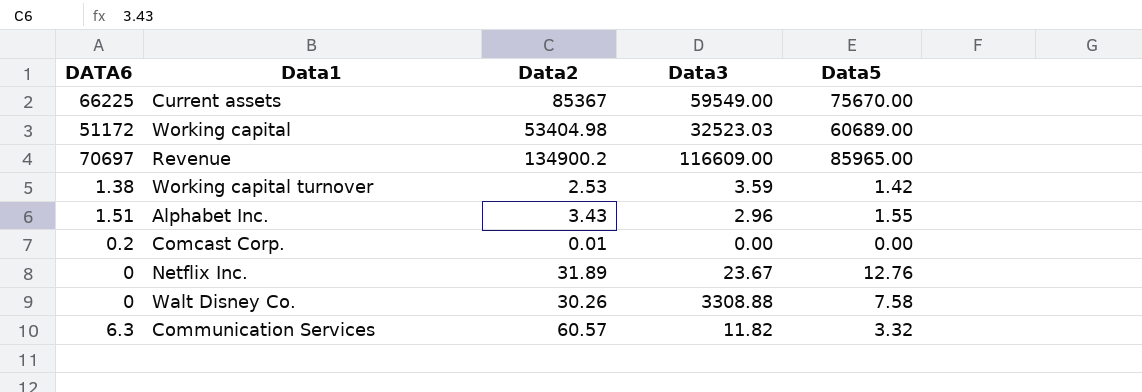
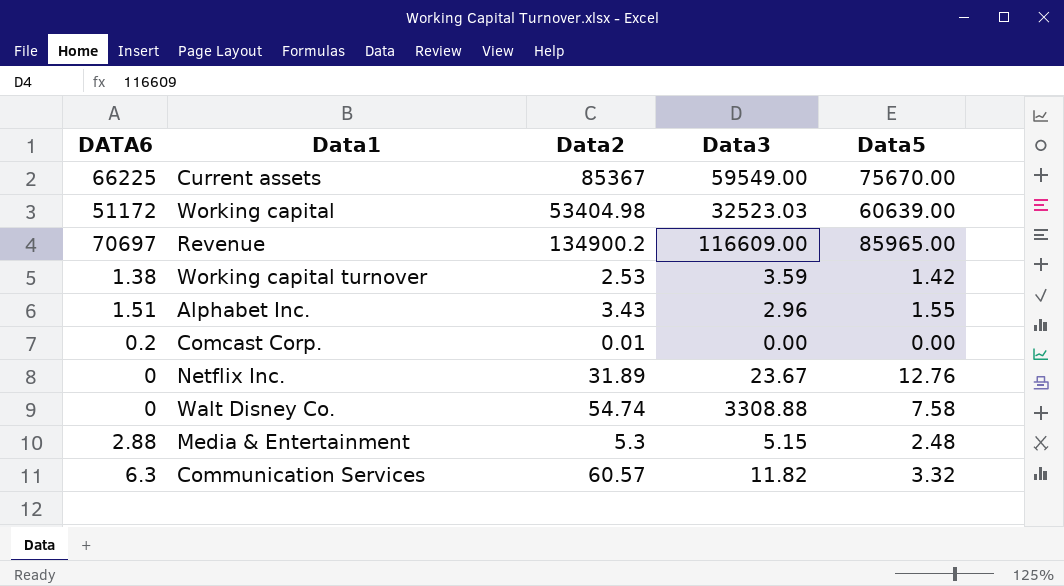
Working capital | Data5: 60689.00 -> 60639.00
Walt Disney Co. | Data2: 30.26 -> 54.74
row Media & Entertainment: none -> 2.88 | 5.3 | 5.15 | 2.48

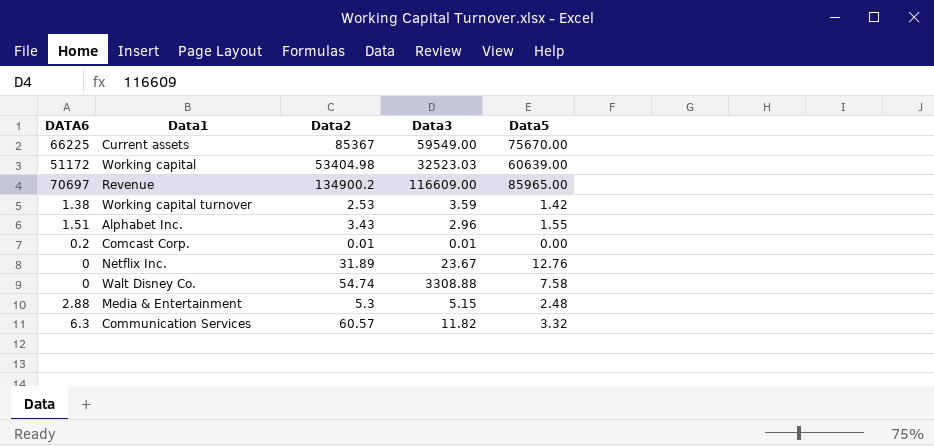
Comcast Corp. | Data3: 0.00 -> 0.01

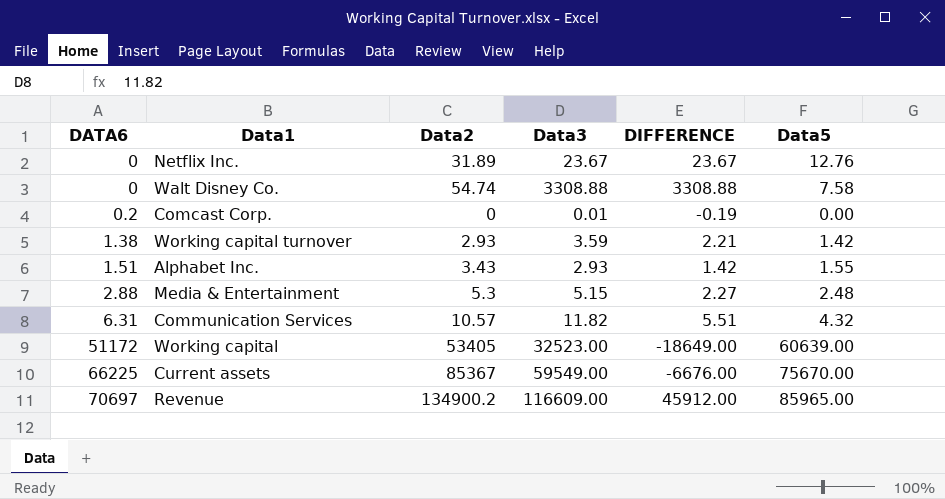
row order: none -> DATA6 ascending
column DIFFERENCE | formula: none -> [Data3] - [DATA6]
Comcast Corp. | Data2: 0.01 -> 0
Working capital turnover | Data2: 2.53 -> 2.93
Alphabet Inc. | Data3: 2.96 -> 2.93
Communication Services | DATA6: 6.3 -> 6.31
Communication Services | Data2: 60.57 -> 10.57
Communication Services | Data5: 3.32 -> 4.32
Working capital | Data2: 53404.98 -> 53405
Working capital | Data3: 32523.03 -> 32523.00

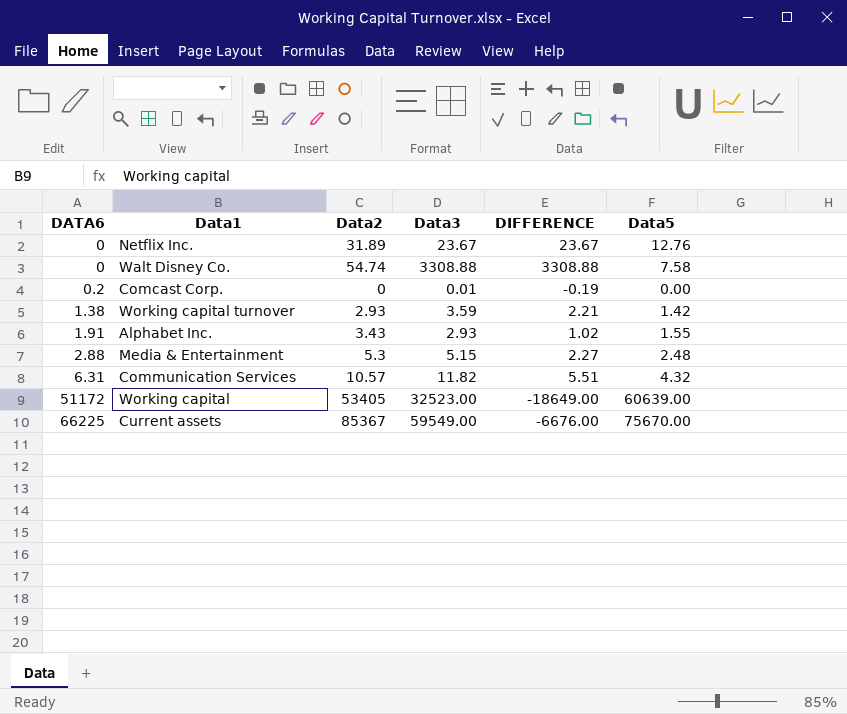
row Revenue: 70697 | 134900.2 | 116609.00 | 45912.00 | 85965.00 -> none
Alphabet Inc. | DATA6: 1.51 -> 1.91
Alphabet Inc. | DIFFERENCE: 1.42 -> 1.02

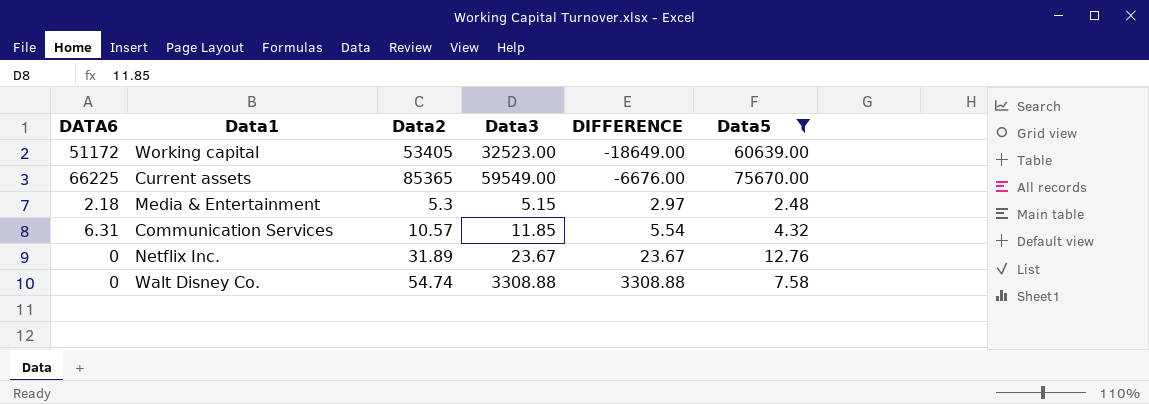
filter: none -> Data5 >= 2.48
row order: DATA6 ascending -> DIFFERENCE ascending
Current assets | Data2: 85367 -> 85365
Media & Entertainment | DATA6: 2.88 -> 2.18
Media & Entertainment | DIFFERENCE: 2.27 -> 2.97
Communication Services | Data3: 11.82 -> 11.85
Communication Services | DIFFERENCE: 5.51 -> 5.54

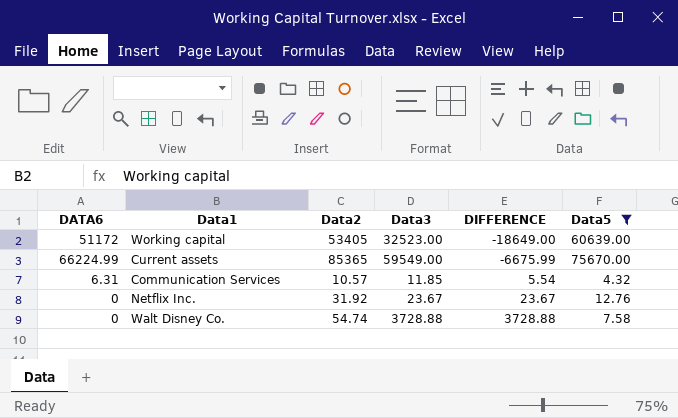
row Media & Entertainment: 2.18 | 5.3 | 5.15 | 2.97 | 2.48 -> none
Current assets | DATA6: 66225 -> 66224.99
Current assets | DIFFERENCE: -6676.00 -> -6675.99
Netflix Inc. | Data2: 31.89 -> 31.92
Walt Disney Co. | Data3: 3308.88 -> 3728.88
Walt Disney Co. | DIFFERENCE: 3308.88 -> 3728.88

